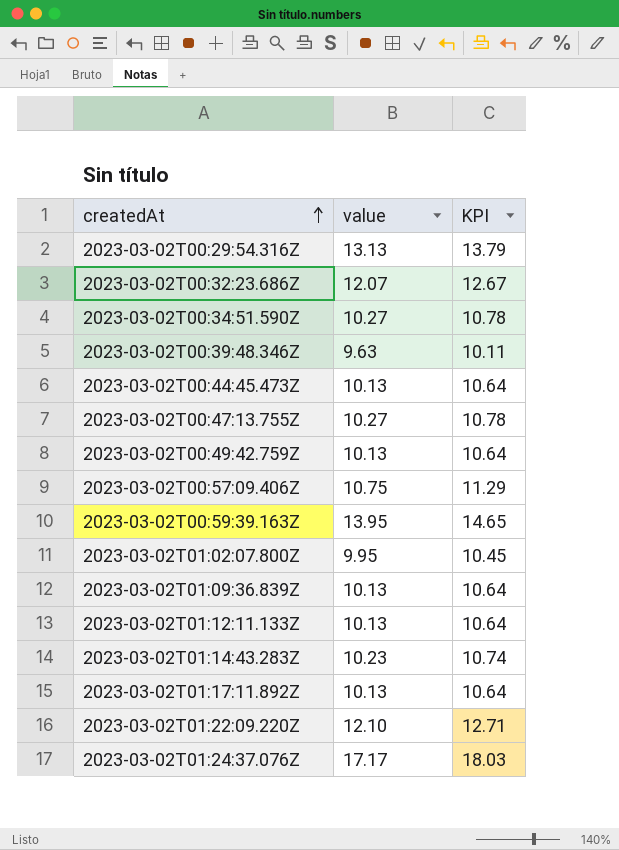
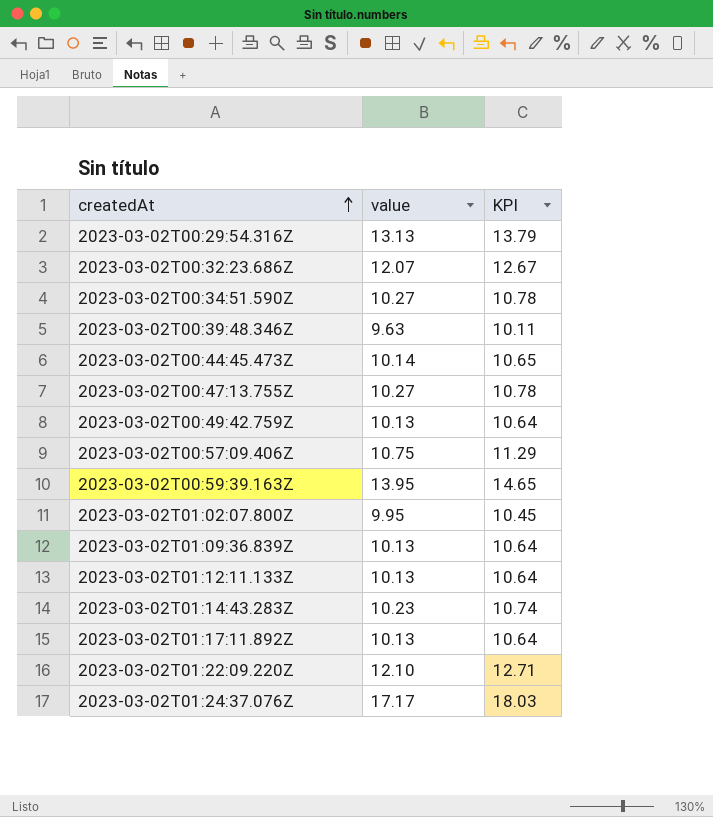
2023-03-02T00:44:45.473Z | value: 10.13 -> 10.14
2023-03-02T00:44:45.473Z | KPI: 10.64 -> 10.65

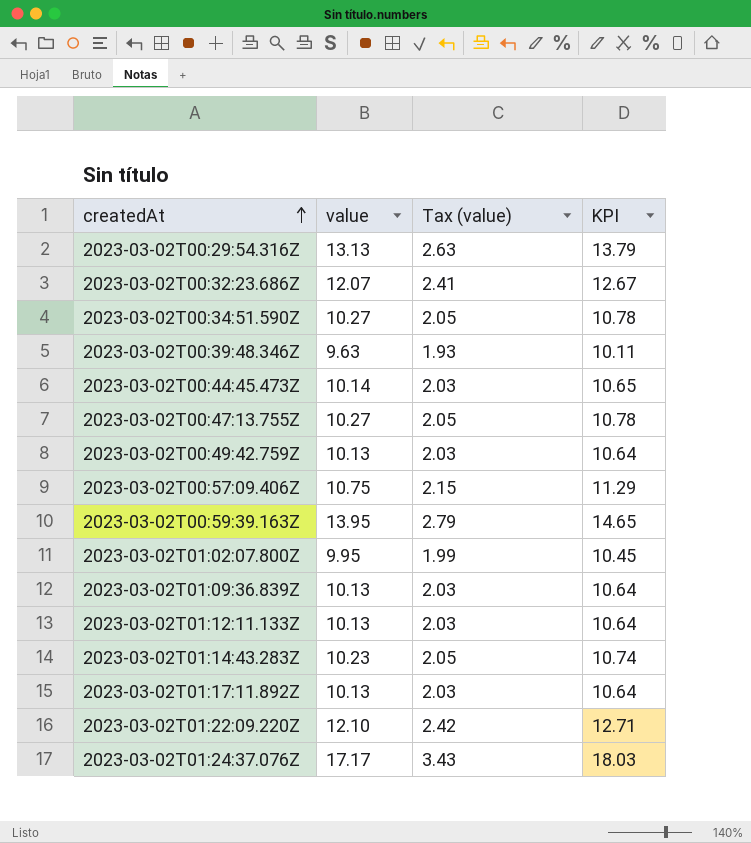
column Tax (value) | formula: none -> [value] * 0.2

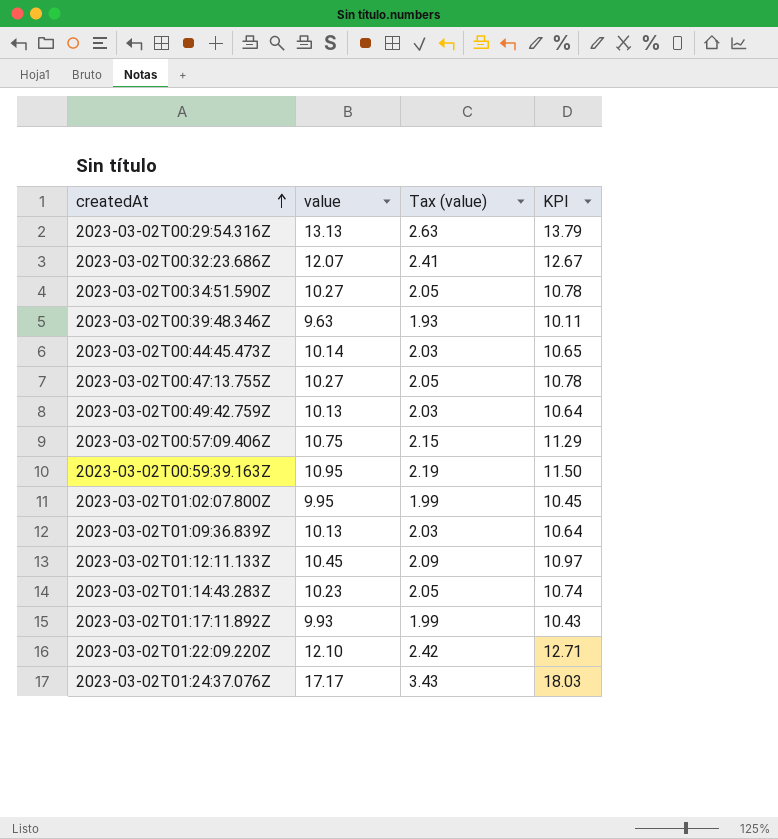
2023-03-02T00:59:39.163Z | value: 13.95 -> 10.95
2023-03-02T00:59:39.163Z | Tax (value): 2.79 -> 2.19
2023-03-02T00:59:39.163Z | KPI: 14.65 -> 11.50
2023-03-02T01:12:11.133Z | value: 10.13 -> 10.45
2023-03-02T01:12:11.133Z | Tax (value): 2.03 -> 2.09
2023-03-02T01:12:11.133Z | KPI: 10.64 -> 10.97
2023-03-02T01:17:11.892Z | value: 10.13 -> 9.93
2023-03-02T01:17:11.892Z | Tax (value): 2.03 -> 1.99
2023-03-02T01:17:11.892Z | KPI: 10.64 -> 10.43

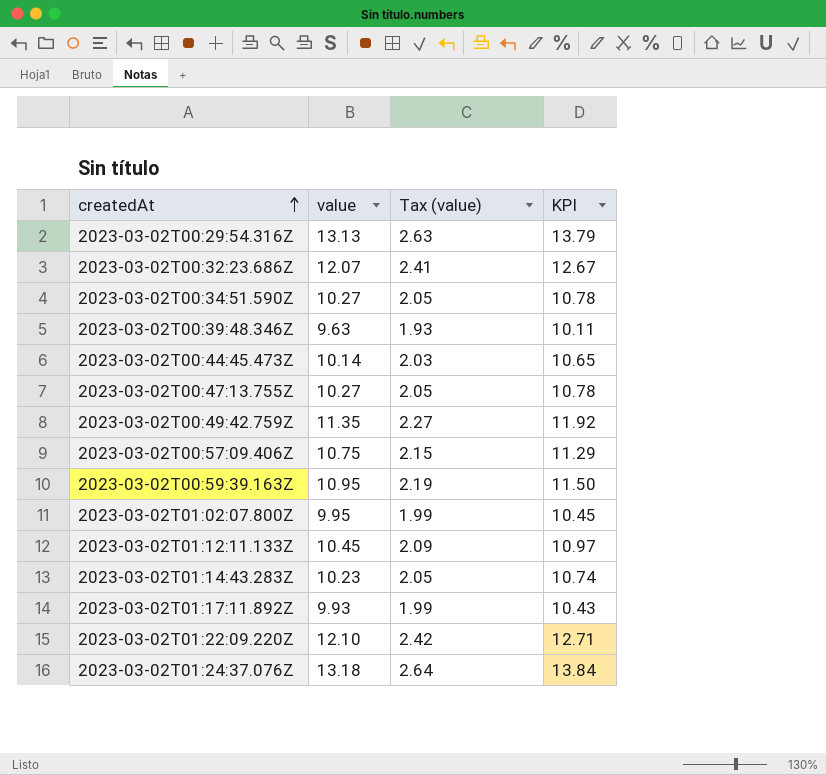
row 2023-03-02T01:09:36.839Z: 10.13 | 2.03 | 10.64 -> none
2023-03-02T00:49:42.759Z | value: 10.13 -> 11.35
2023-03-02T00:49:42.759Z | Tax (value): 2.03 -> 2.27
2023-03-02T00:49:42.759Z | KPI: 10.64 -> 11.92
2023-03-02T01:24:37.076Z | value: 17.17 -> 13.18
2023-03-02T01:24:37.076Z | Tax (value): 3.43 -> 2.64
2023-03-02T01:24:37.076Z | KPI: 18.03 -> 13.84

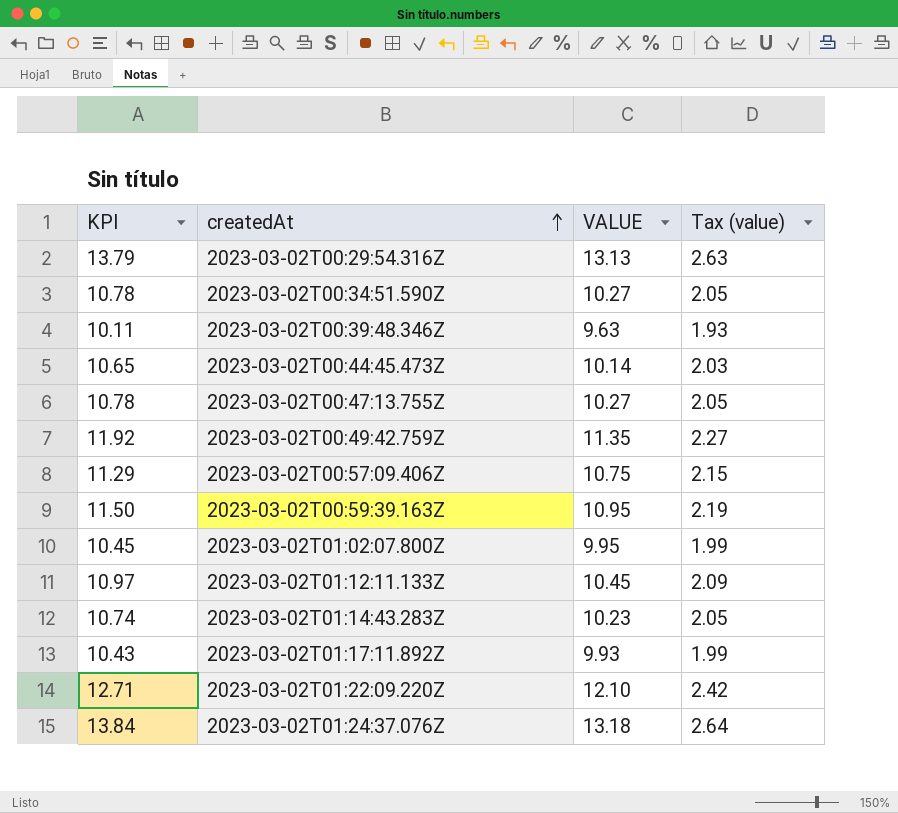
column KPI | position: 4 -> 1
column name: value -> VALUE
row 2023-03-02T00:32:23.686Z: 12.07 | 2.41 | 12.67 -> none

